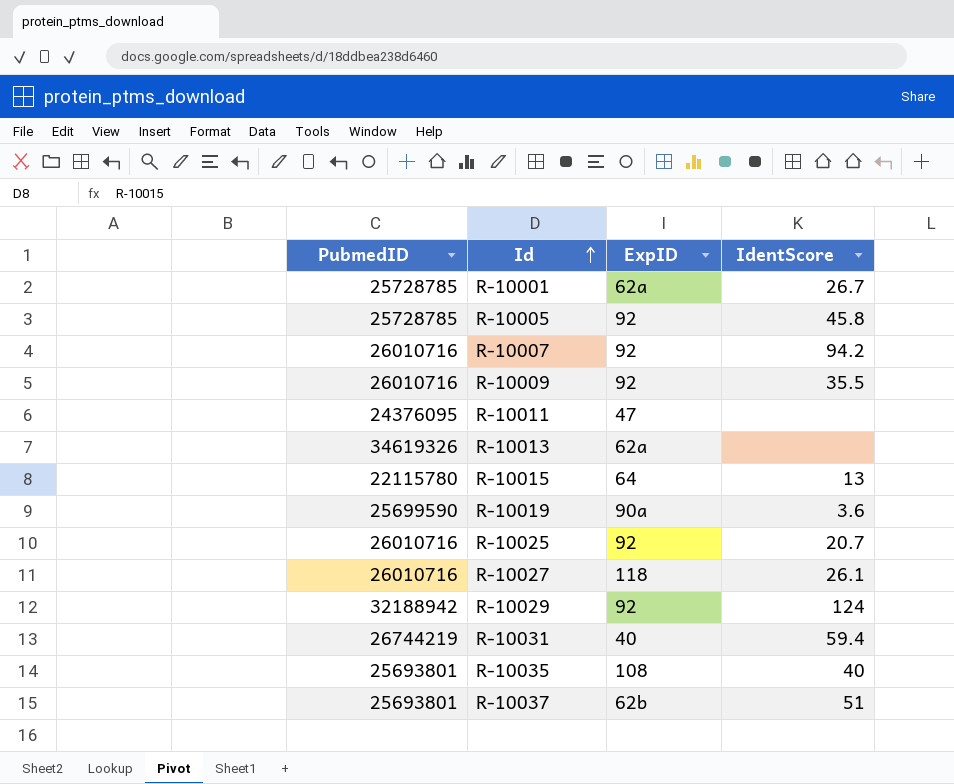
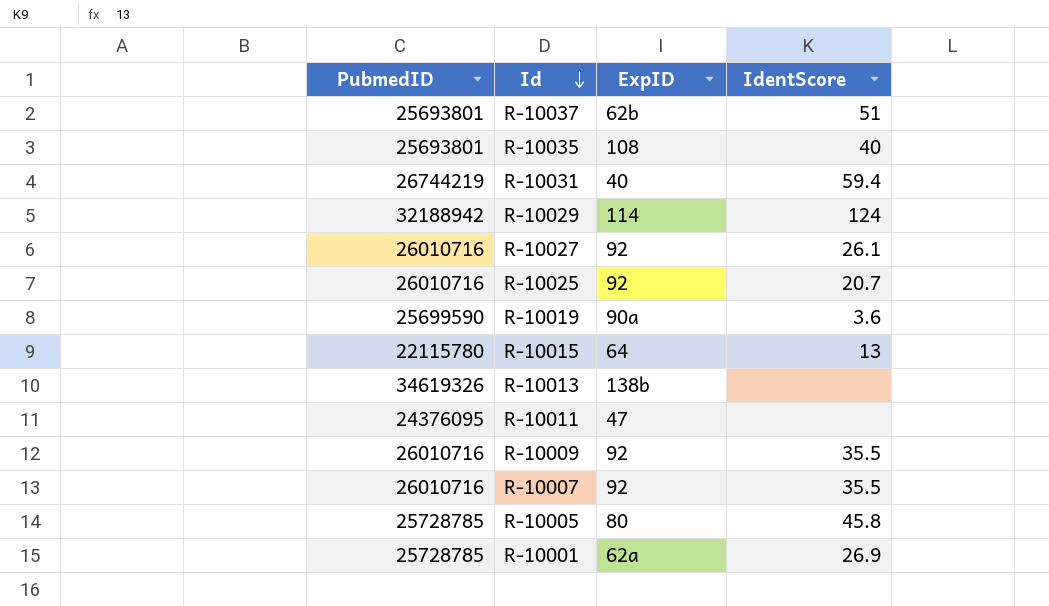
row order: Id ascending -> Id descending
R-10029 | ExpID: 92 -> 114
R-10027 | ExpID: 118 -> 92
R-10013 | ExpID: 62a -> 138b
R-10007 | IdentScore: 94.2 -> 35.5
R-10005 | ExpID: 92 -> 80
R-10001 | IdentScore: 26.7 -> 26.9

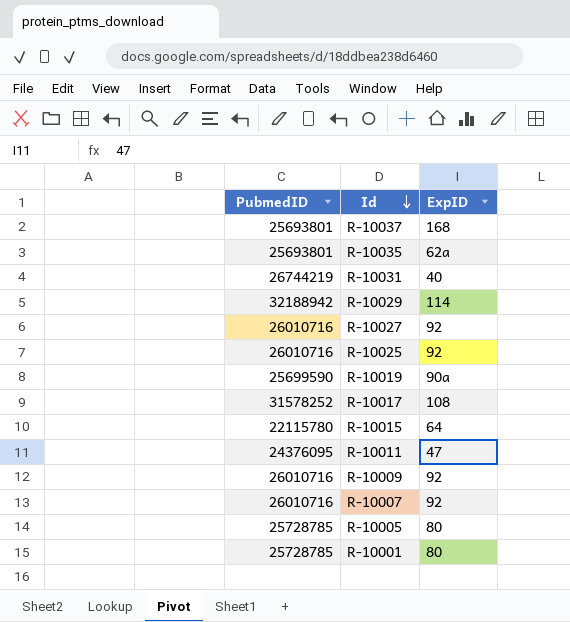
column IdentScore | position: 4 -> none
row R-10013: 34619326 | 138b | none -> none
R-10037 | ExpID: 62b -> 168
R-10035 | ExpID: 108 -> 62a
row R-10017: none -> 31578252 | 108
R-10001 | ExpID: 62a -> 80

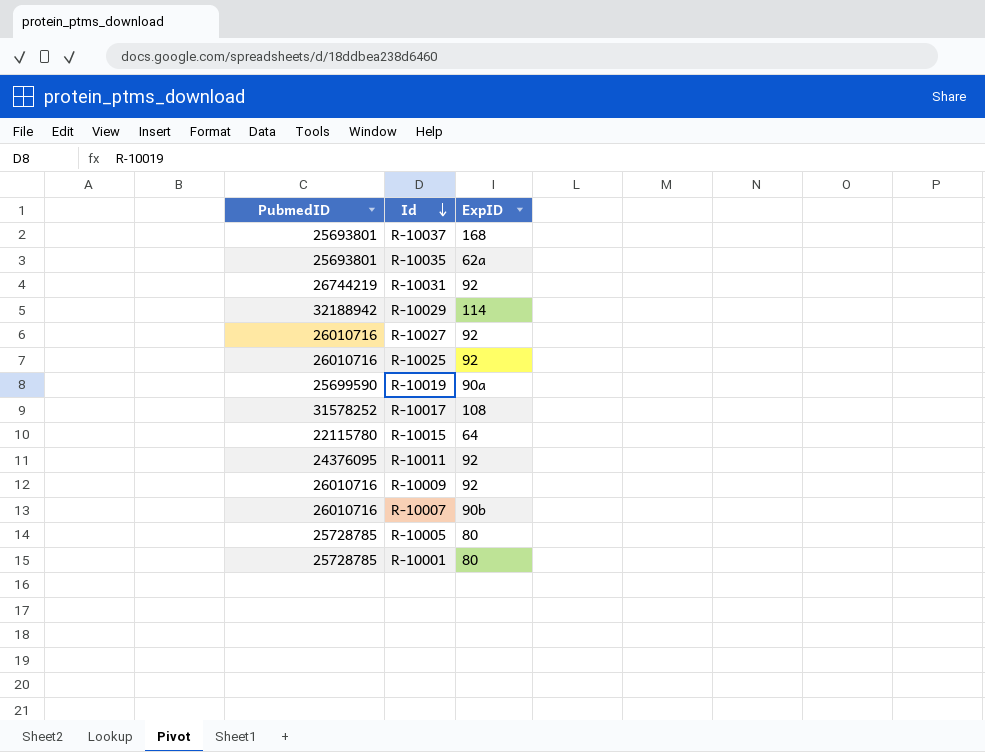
R-10031 | ExpID: 40 -> 92
R-10011 | ExpID: 47 -> 92
R-10007 | ExpID: 92 -> 90b

